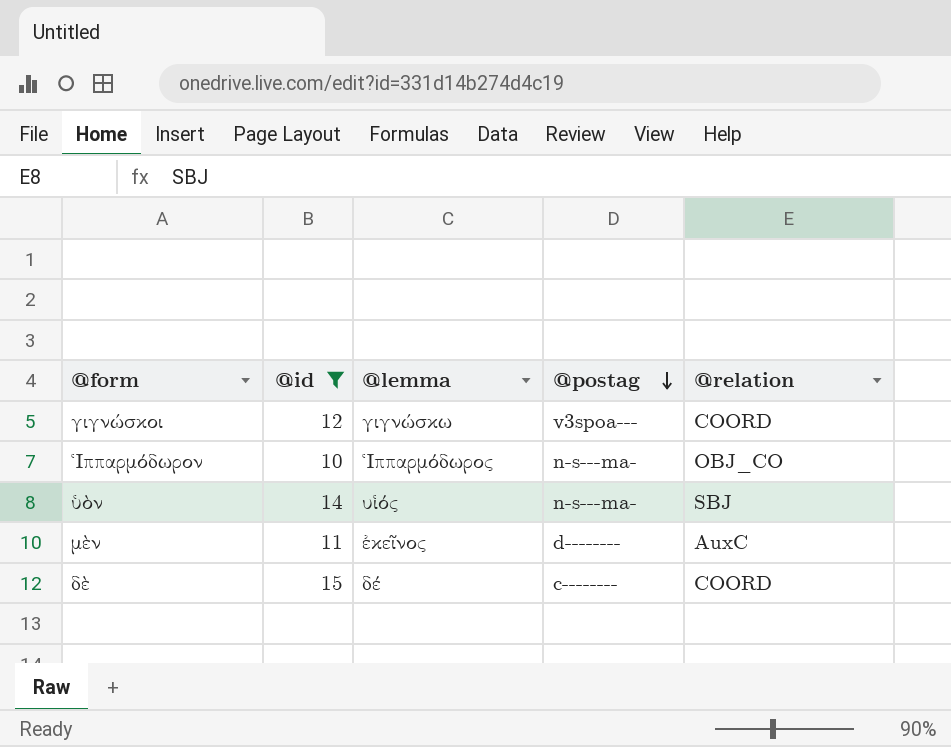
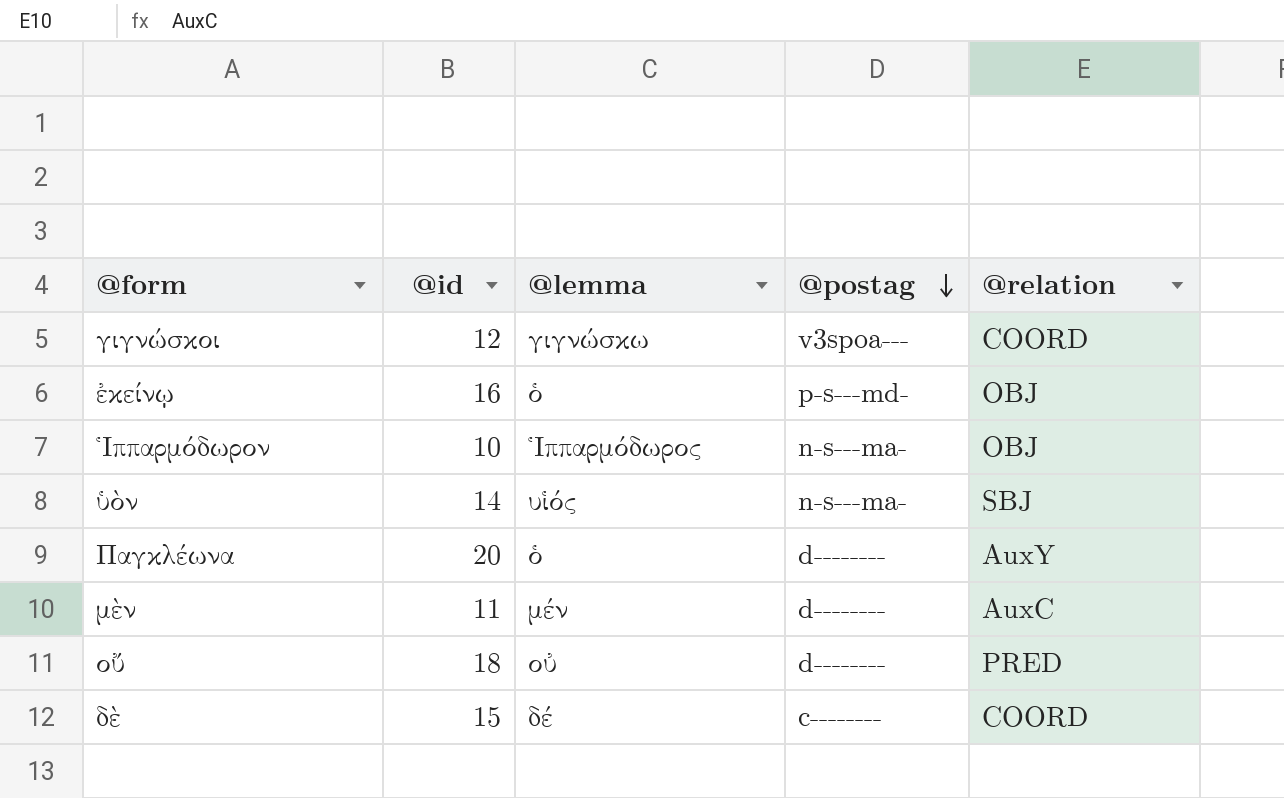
filter: @id <= 15 -> none
Ἱππαρμόδωρον | @relation: OBJ_CO -> OBJ
μὲν | @lemma: ἐκεῖνος -> μέν

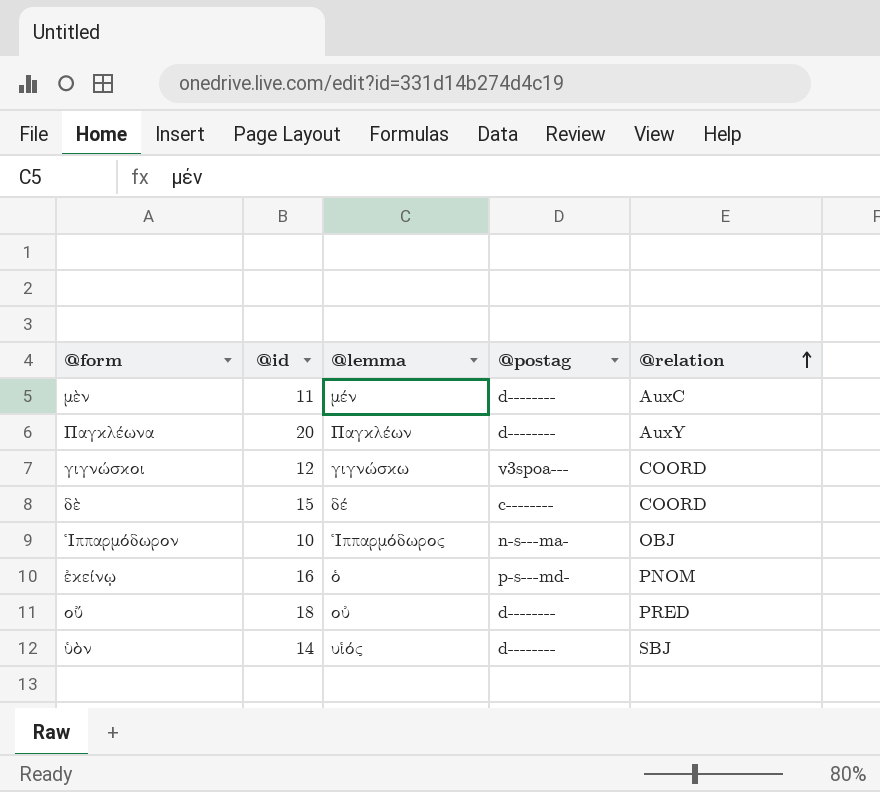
row order: @postag descending -> @relation ascending
Παγκλέωνα | @lemma: ὁ -> Παγκλέων
ἐκείνῳ | @relation: OBJ -> PNOM
ὑὸν | @postag: n-s---ma- -> d--------

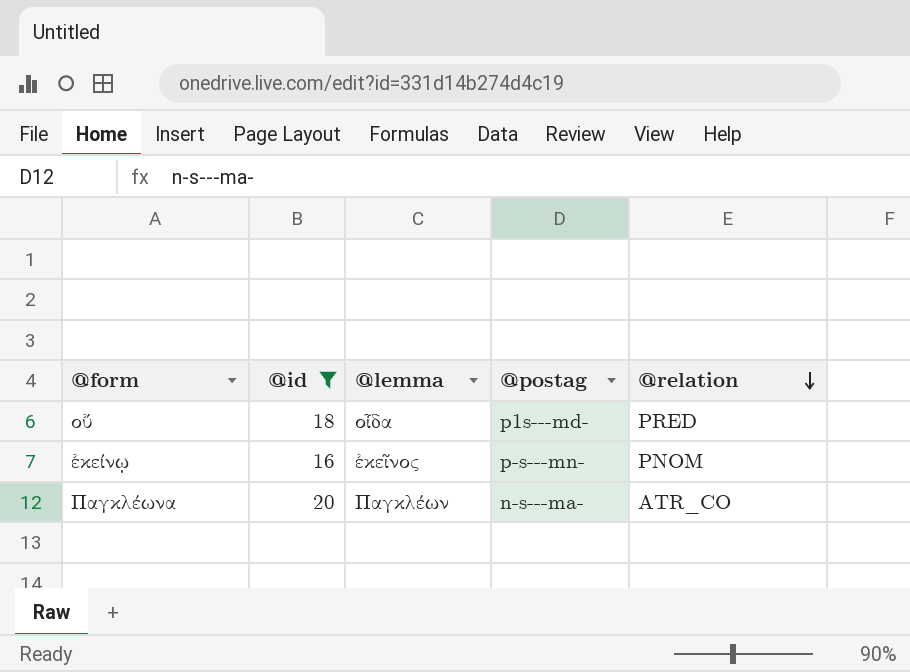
filter: none -> @id >= 16
row order: @relation ascending -> @relation descending
οὔ | @lemma: οὐ -> οἶδα
οὔ | @postag: d-------- -> p1s---md-
ἐκείνῳ | @lemma: ὁ -> ἐκεῖνος
ἐκείνῳ | @postag: p-s---md- -> p-s---mn-
Παγκλέωνα | @postag: d-------- -> n-s---ma-
Παγκλέωνα | @relation: AuxY -> ATR_CO

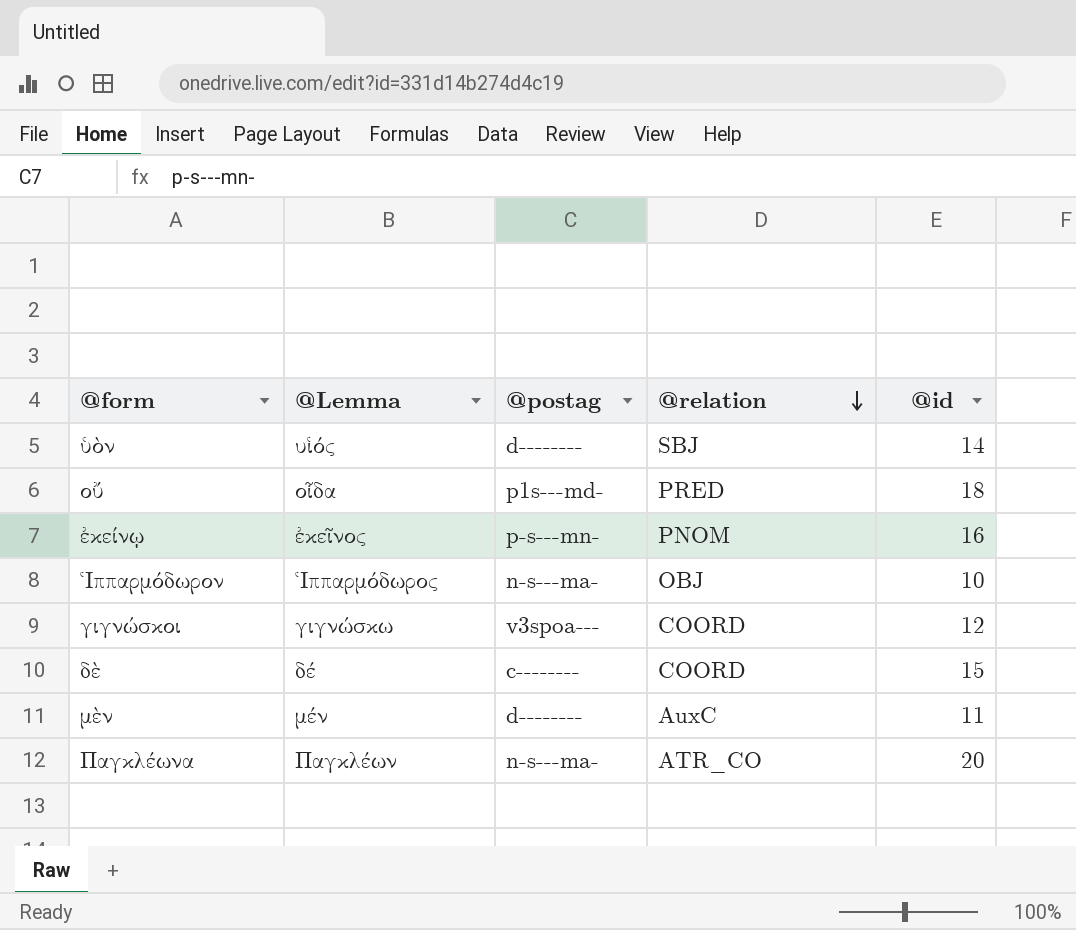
filter: @id >= 16 -> none
column name: @lemma -> @Lemma
column @id | position: 2 -> 5

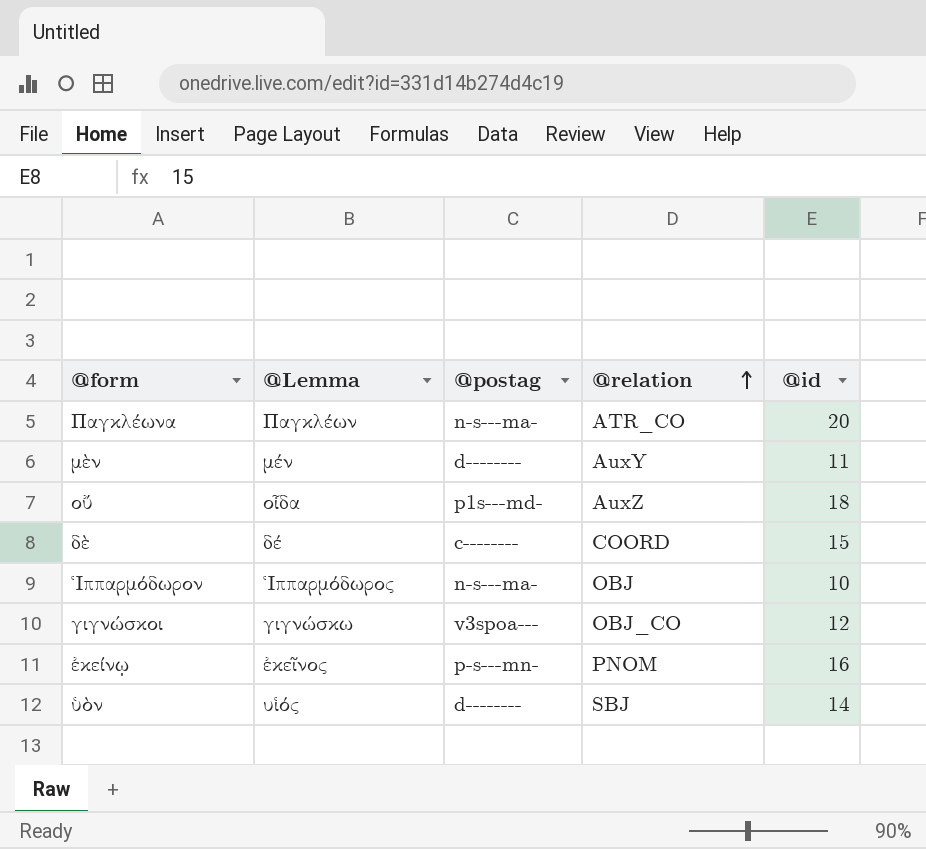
row order: @relation descending -> @relation ascending
μὲν | @relation: AuxC -> AuxY
οὔ | @relation: PRED -> AuxZ
γιγνώσκοι | @relation: COORD -> OBJ_CO

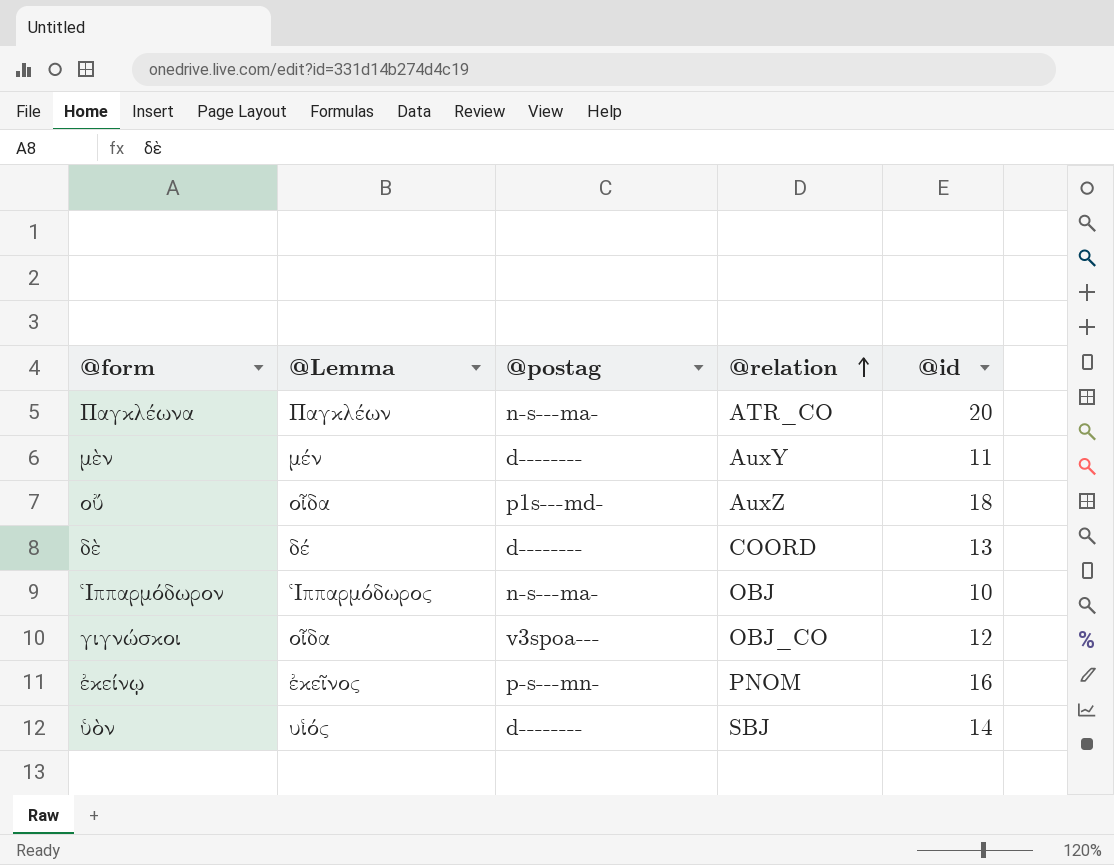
δὲ | @postag: c-------- -> d--------
δὲ | @id: 15 -> 13
γιγνώσκοι | @Lemma: γιγνώσκω -> οἶδα

